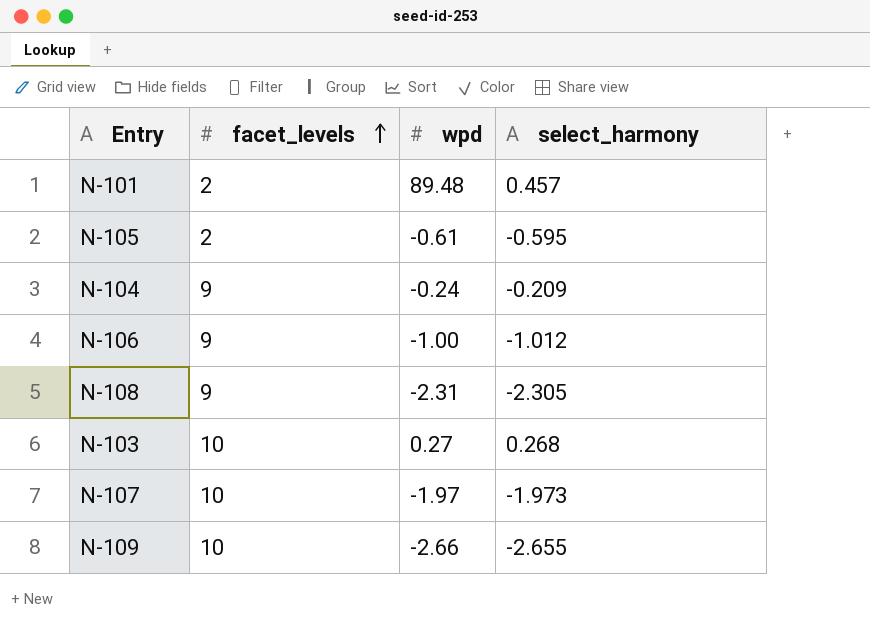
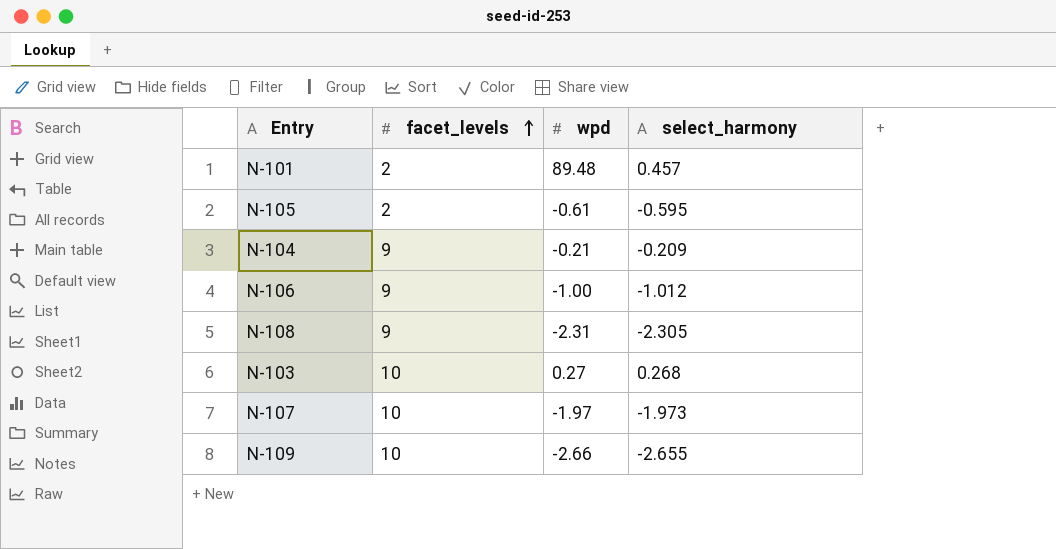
N-104 | wpd: -0.24 -> -0.21

